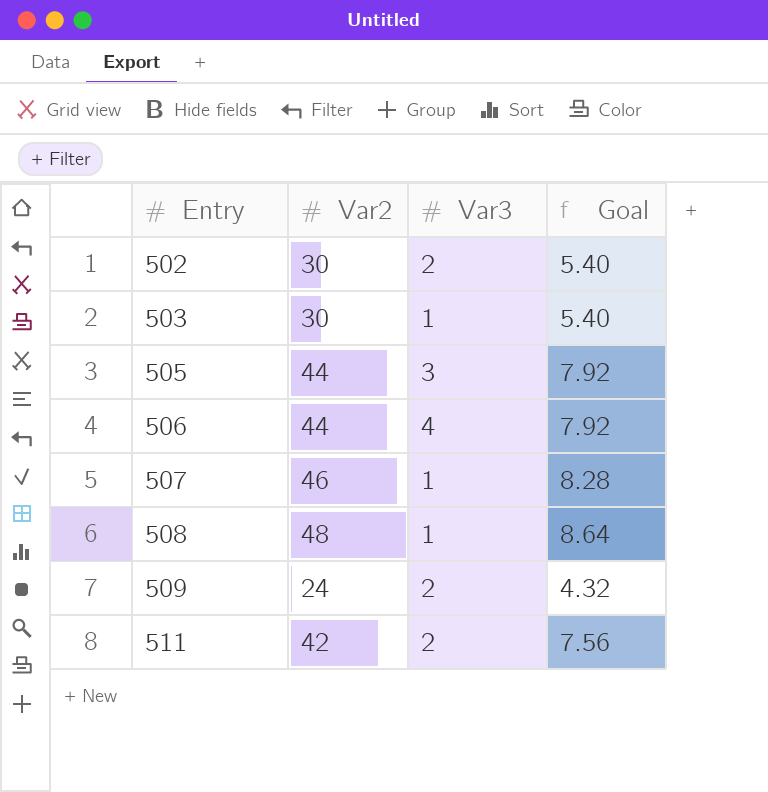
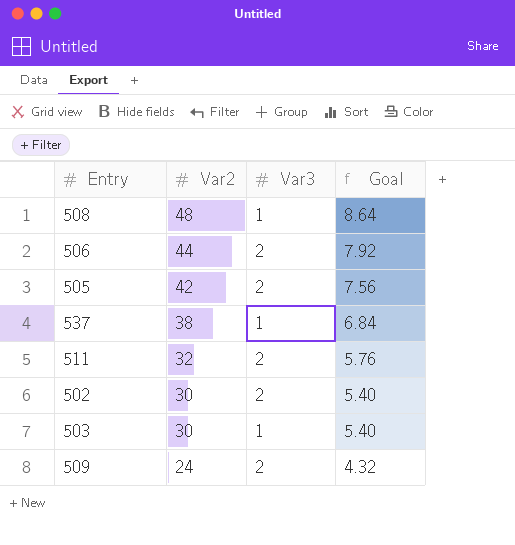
row order: Entry ascending -> Var2 descending
row 507: 46 | 1 | 8.28 -> none
506 | Var3: 4 -> 2
505 | Var2: 44 -> 42
505 | Var3: 3 -> 2
505 | Goal: 7.92 -> 7.56
row 537: none -> 38 | 1 | 6.84
511 | Var2: 42 -> 32
511 | Goal: 7.56 -> 5.76

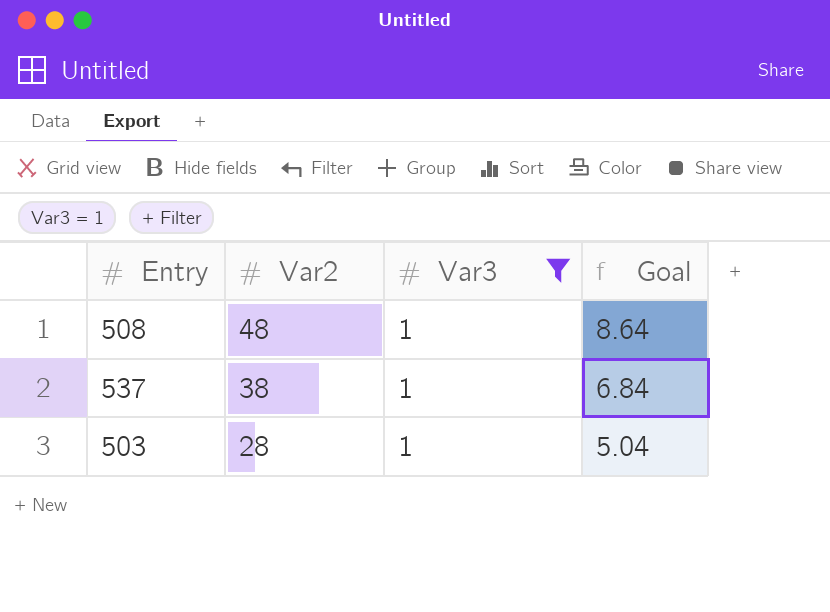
filter: none -> Var3 = 1
503 | Var2: 30 -> 28
503 | Goal: 5.40 -> 5.04

